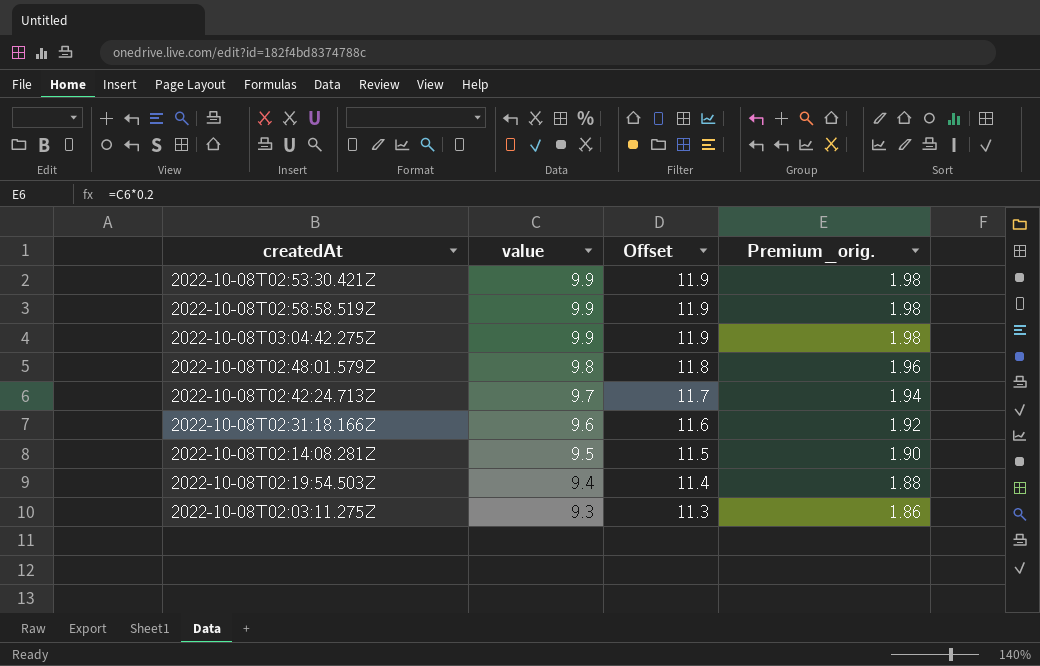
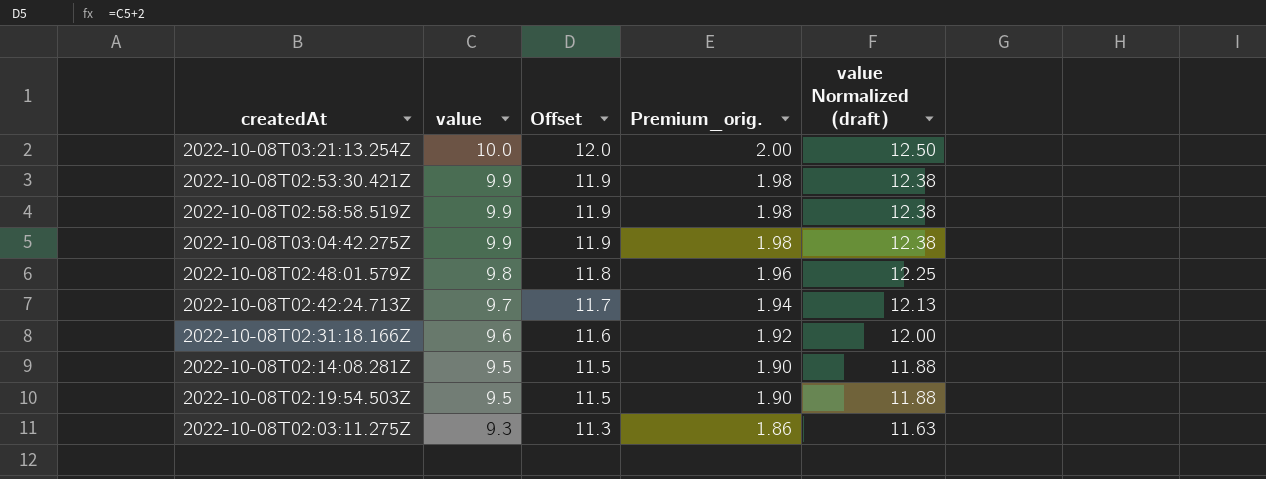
column value Normalized (draft) | formula: none -> [value] * 1.25
row 2022-10-08T03:21:13.254Z: none -> 10.0 | 12.0 | 2.00 | 12.50
2022-10-08T02:19:54.503Z | value: 9.4 -> 9.5
2022-10-08T02:19:54.503Z | Offset: 11.4 -> 11.5
2022-10-08T02:19:54.503Z | Premium_orig.: 1.88 -> 1.90

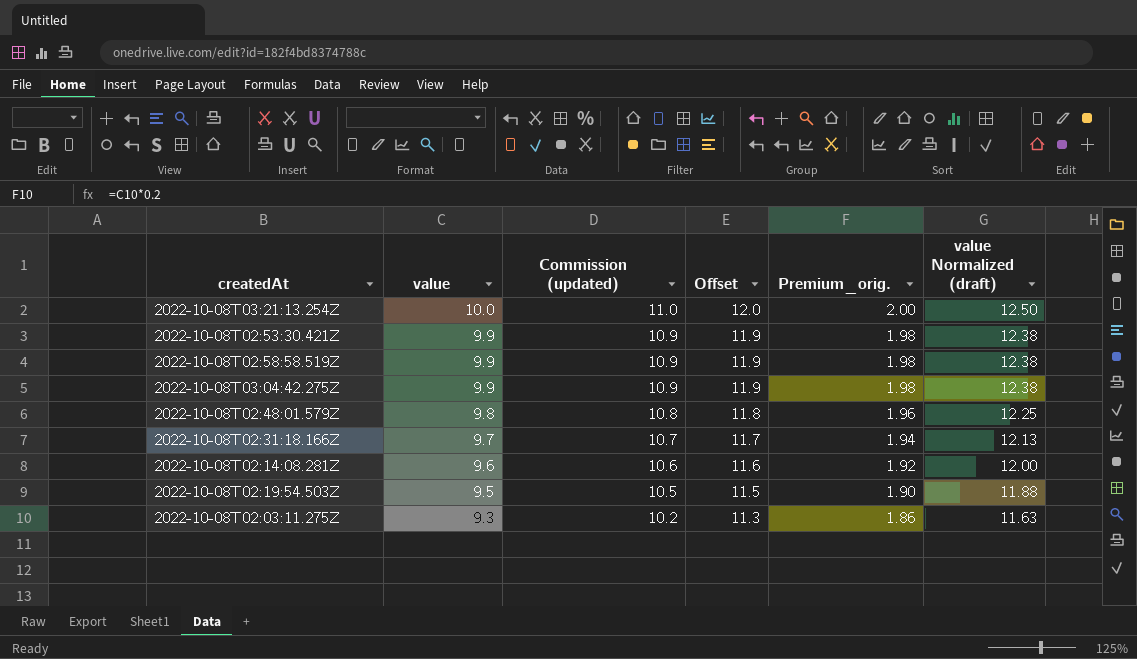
column Commission (updated) | formula: none -> [value] * 1.1
row 2022-10-08T02:42:24.713Z: 9.7 | 11.7 | 1.94 | 12.13 -> none
2022-10-08T02:31:18.166Z | value: 9.6 -> 9.7
2022-10-08T02:31:18.166Z | Offset: 11.6 -> 11.7
2022-10-08T02:31:18.166Z | Premium_orig.: 1.92 -> 1.94
2022-10-08T02:31:18.166Z | value Normalized (draft): 12.00 -> 12.13
2022-10-08T02:14:08.281Z | value: 9.5 -> 9.6
2022-10-08T02:14:08.281Z | Offset: 11.5 -> 11.6
2022-10-08T02:14:08.281Z | Premium_orig.: 1.90 -> 1.92
2022-10-08T02:14:08.281Z | value Normalized (draft): 11.88 -> 12.00

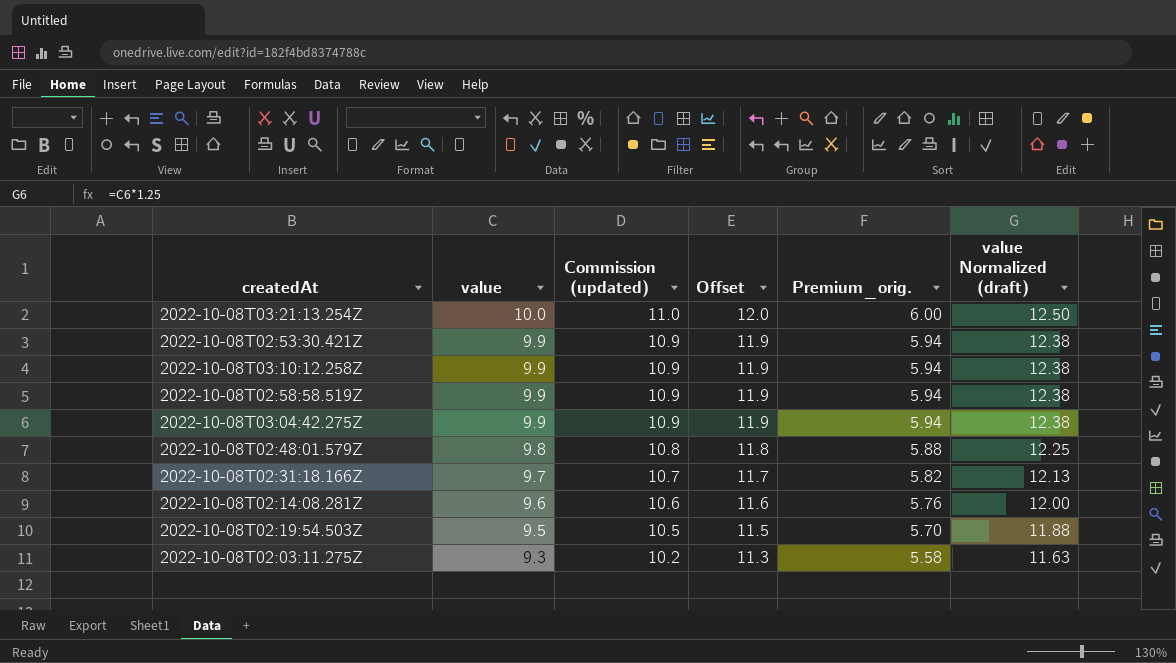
column Premium_orig. | formula: [value] * 0.2 -> [value] * 0.6
row 2022-10-08T03:10:12.258Z: none -> 9.9 | 10.9 | 11.9 | 5.94 | 12.38

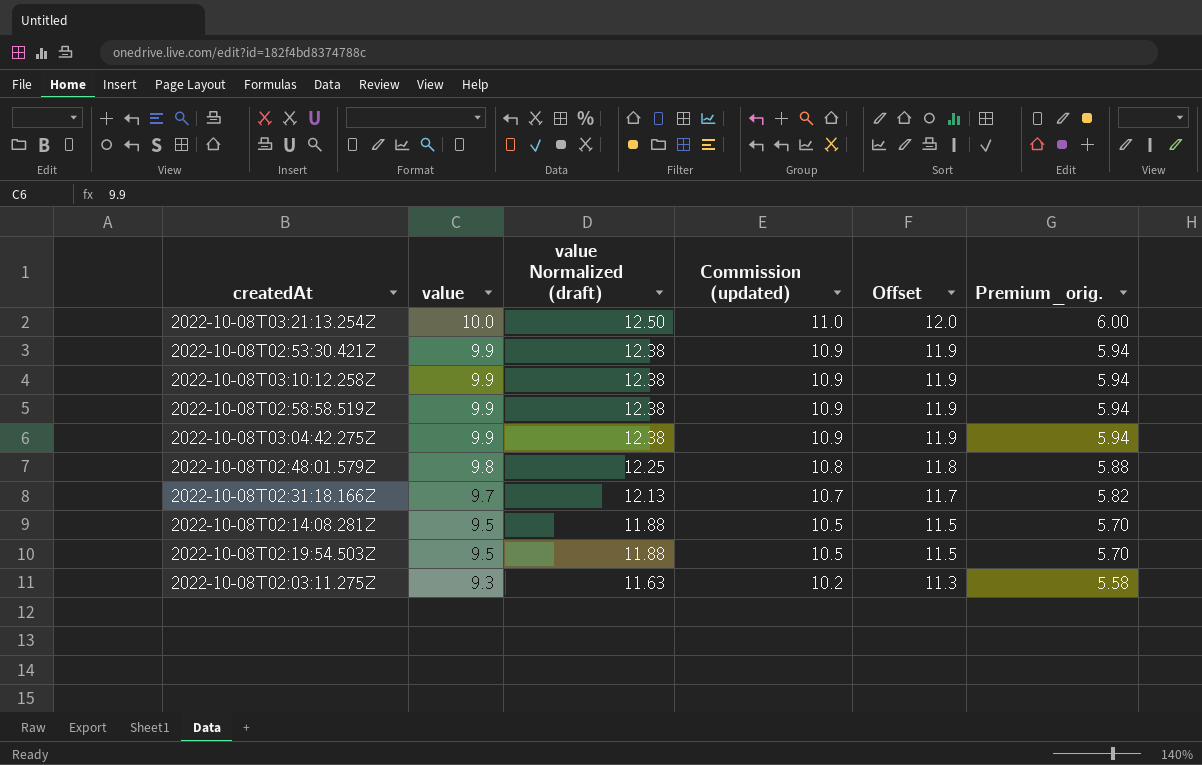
column value Normalized (draft) | position: 6 -> 3
2022-10-08T02:14:08.281Z | value: 9.6 -> 9.5
2022-10-08T02:14:08.281Z | value Normalized (draft): 12.00 -> 11.88
2022-10-08T02:14:08.281Z | Commission (updated): 10.6 -> 10.5
2022-10-08T02:14:08.281Z | Offset: 11.6 -> 11.5
2022-10-08T02:14:08.281Z | Premium_orig.: 5.76 -> 5.70

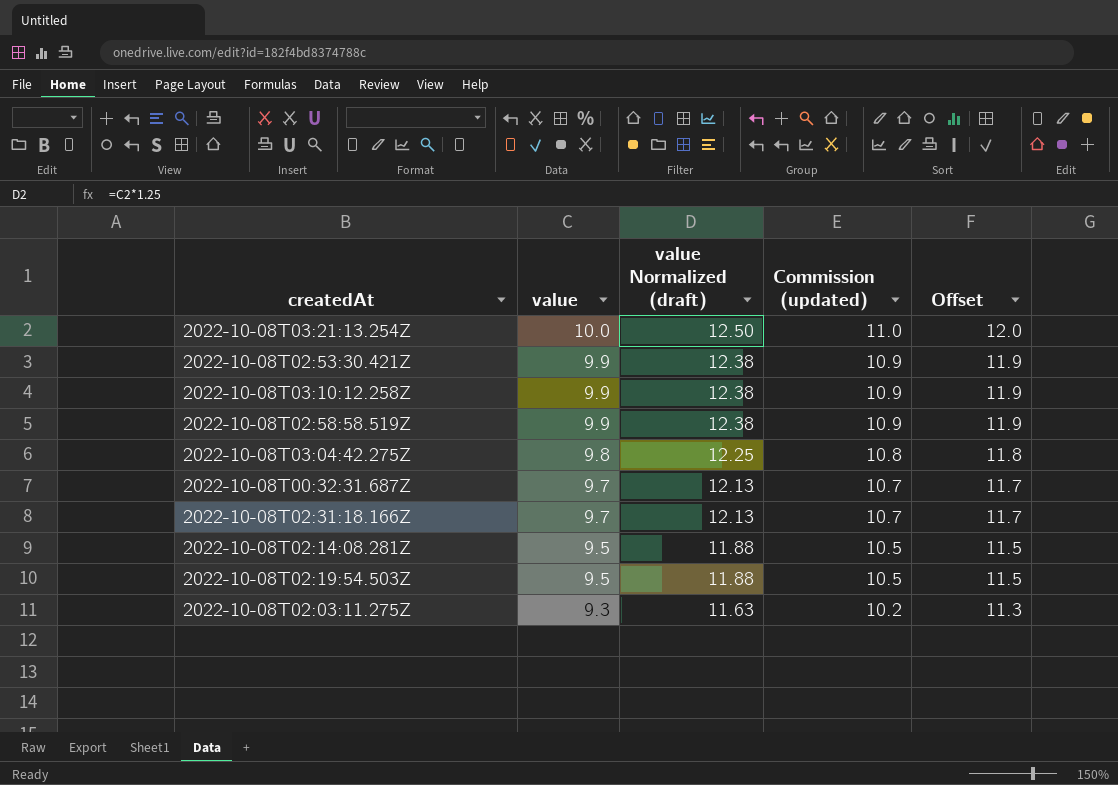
column Premium_orig. | formula: [value] * 0.6 -> none
row 2022-10-08T02:48:01.579Z: 9.8 | 12.25 | 10.8 | 11.8 | 5.88 -> none
2022-10-08T03:04:42.275Z | value: 9.9 -> 9.8
2022-10-08T03:04:42.275Z | value Normalized (draft): 12.38 -> 12.25
2022-10-08T03:04:42.275Z | Commission (updated): 10.9 -> 10.8
2022-10-08T03:04:42.275Z | Offset: 11.9 -> 11.8
row 2022-10-08T00:32:31.687Z: none -> 9.7 | 12.13 | 10.7 | 11.7

